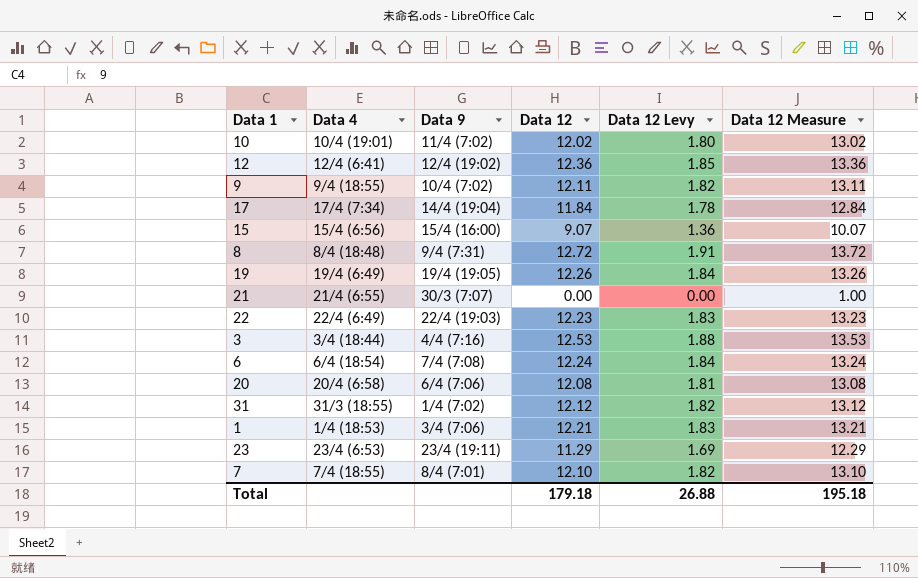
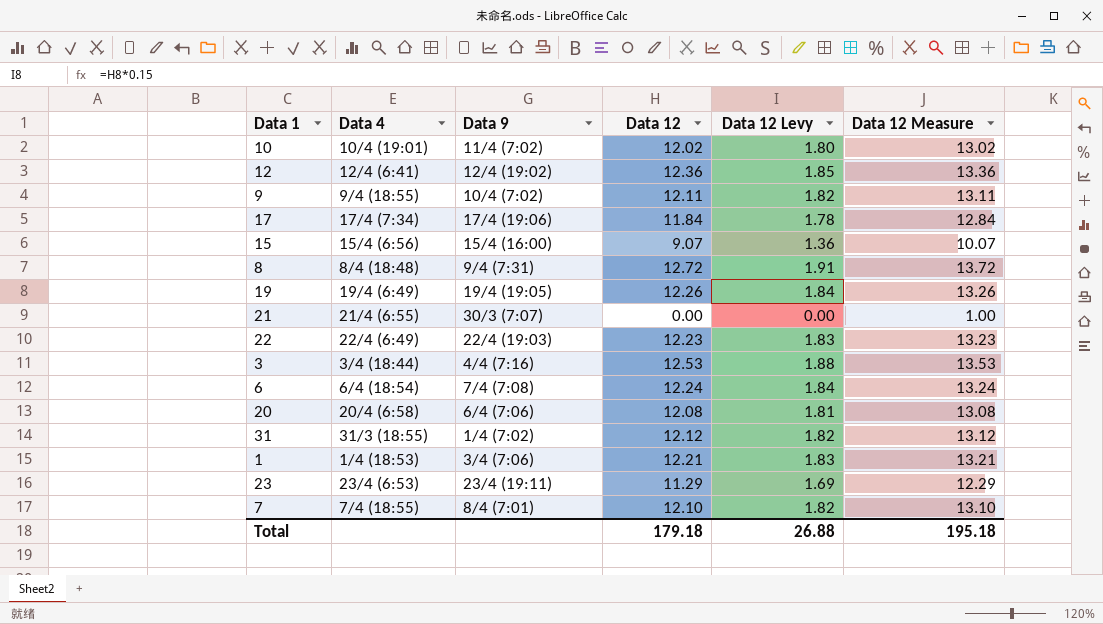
17 | Data 9: 14/4 (19:04) -> 17/4 (19:06)

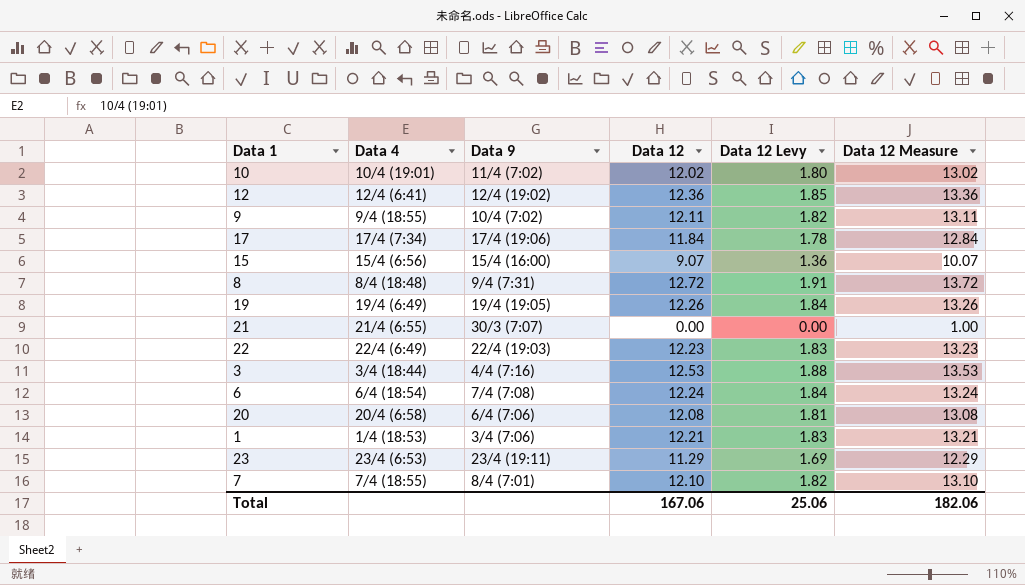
row 31: 31/3 (18:55) | 1/4 (7:02) | 12.12 | 1.82 | 13.12 -> none
Total | Data 12: 179.18 -> 167.06
Total | Data 12 Levy: 26.88 -> 25.06
Total | Data 12 Measure: 195.18 -> 182.06

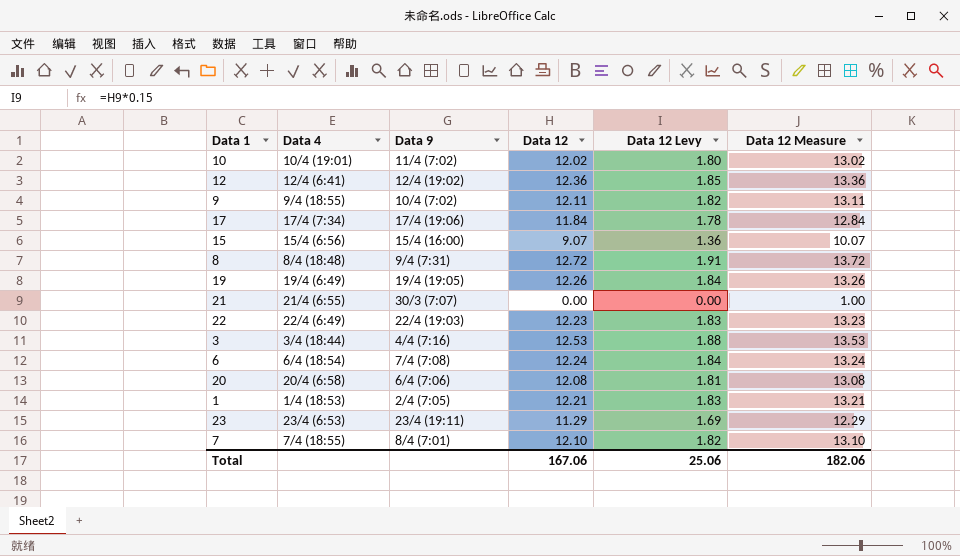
1 | Data 9: 3/4 (7:06) -> 2/4 (7:05)

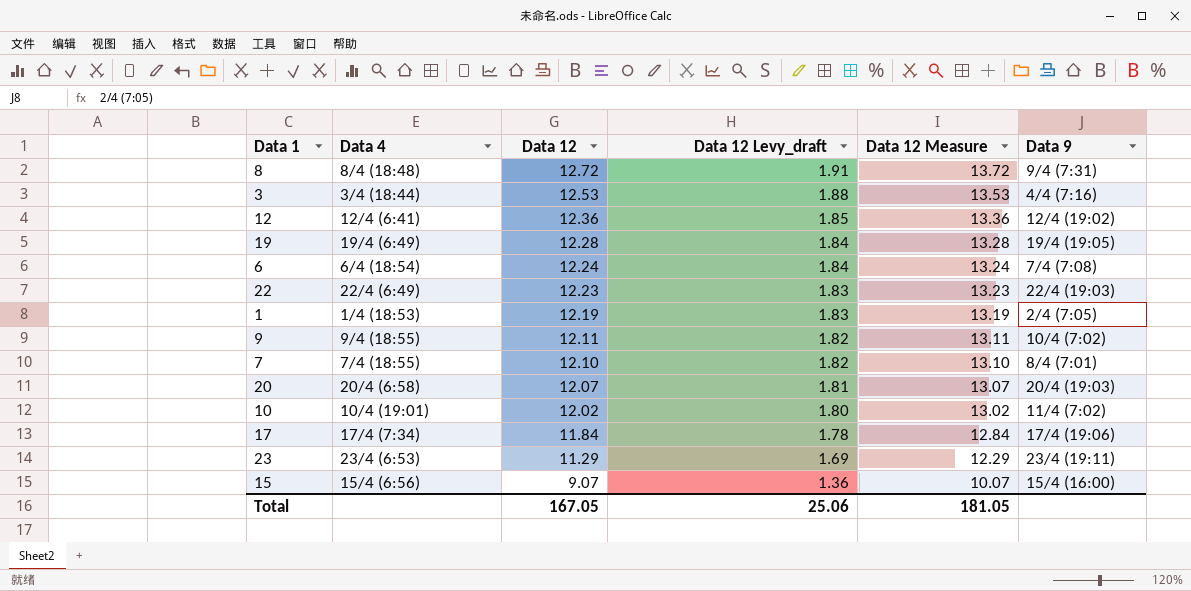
row order: none -> Data 12 descending
column name: Data 12 Levy -> Data 12 Levy_draft
column Data 9 | position: 3 -> 6
row 21: 21/4 (6:55) | 30/3 (7:07) | 0.00 | 0.00 | 1.00 -> none
19 | Data 12: 12.26 -> 12.28
19 | Data 12 Measure: 13.26 -> 13.28
1 | Data 12: 12.21 -> 12.19
1 | Data 12 Measure: 13.21 -> 13.19
20 | Data 12: 12.08 -> 12.07
20 | Data 12 Measure: 13.08 -> 13.07
20 | Data 9: 6/4 (7:06) -> 20/4 (19:03)
Total | Data 12: 167.06 -> 167.05
Total | Data 12 Measure: 182.06 -> 181.05

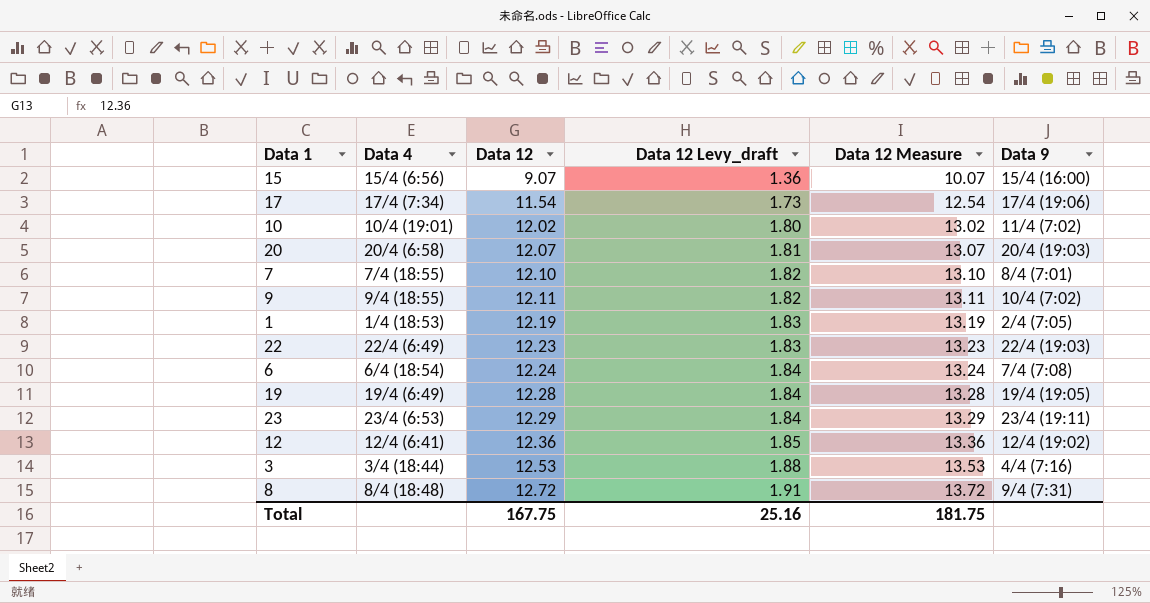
row order: Data 12 descending -> Data 12 ascending
17 | Data 12: 11.84 -> 11.54
17 | Data 12 Levy_draft: 1.78 -> 1.73
17 | Data 12 Measure: 12.84 -> 12.54
23 | Data 12: 11.29 -> 12.29
23 | Data 12 Levy_draft: 1.69 -> 1.84
23 | Data 12 Measure: 12.29 -> 13.29
Total | Data 12: 167.05 -> 167.75
Total | Data 12 Levy_draft: 25.06 -> 25.16
Total | Data 12 Measure: 181.05 -> 181.75

